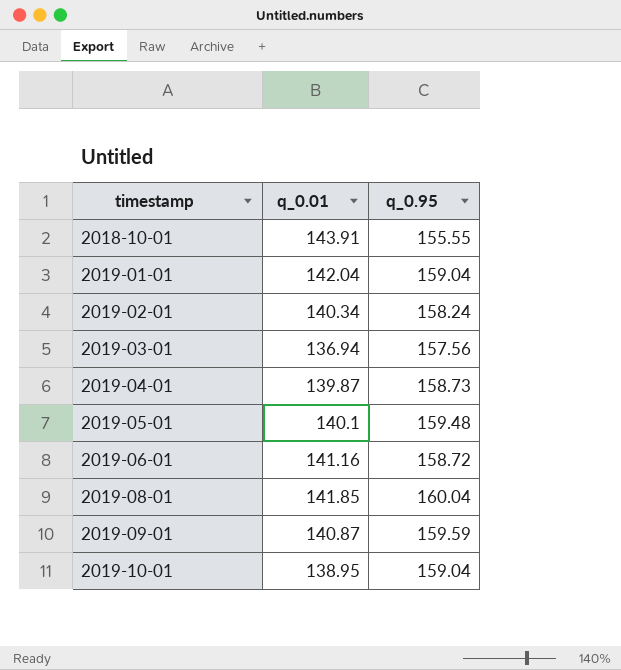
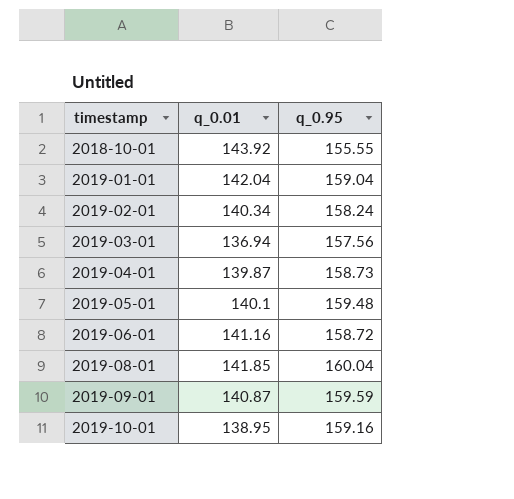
2018-10-01 | q_0.01: 143.91 -> 143.92
2019-10-01 | q_0.95: 159.04 -> 159.16

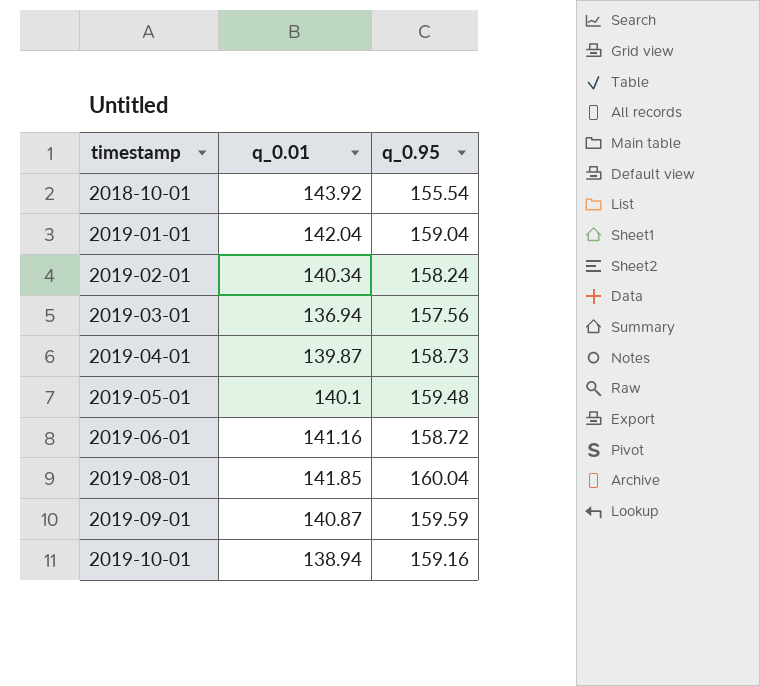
2018-10-01 | q_0.95: 155.55 -> 155.54
2019-10-01 | q_0.01: 138.95 -> 138.94

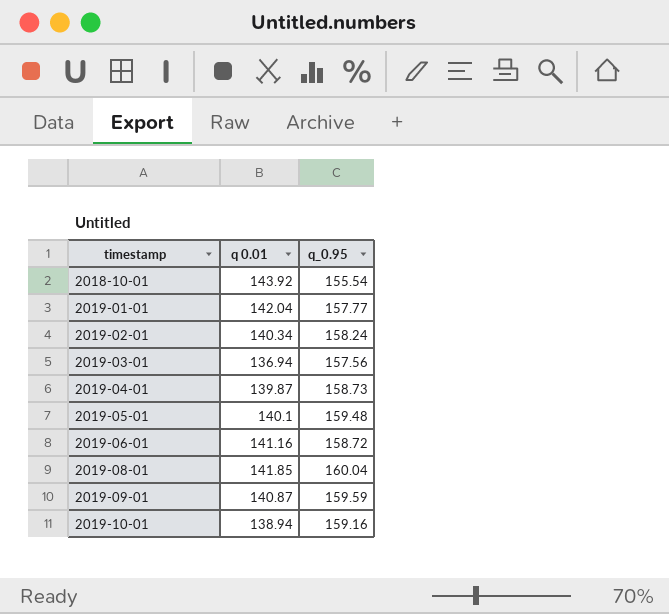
column name: q_0.01 -> q 0.01
2019-01-01 | q_0.95: 159.04 -> 157.77

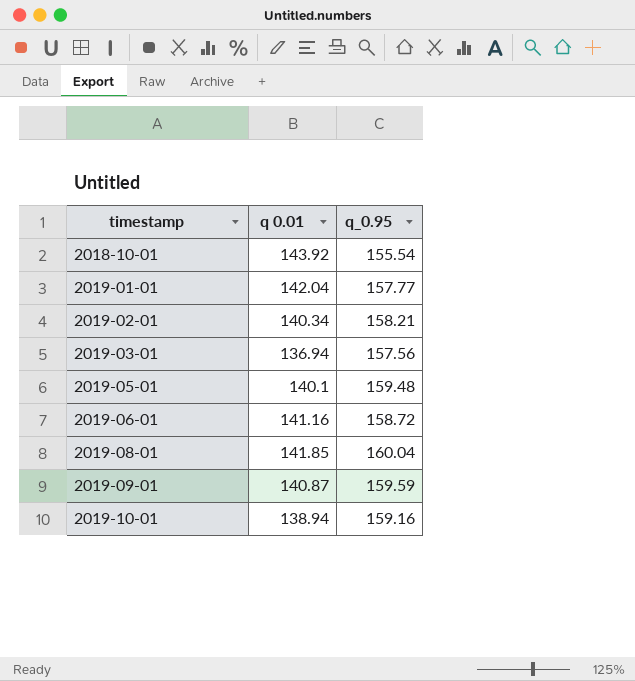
row 2019-04-01: 139.87 | 158.73 -> none
2019-02-01 | q_0.95: 158.24 -> 158.21

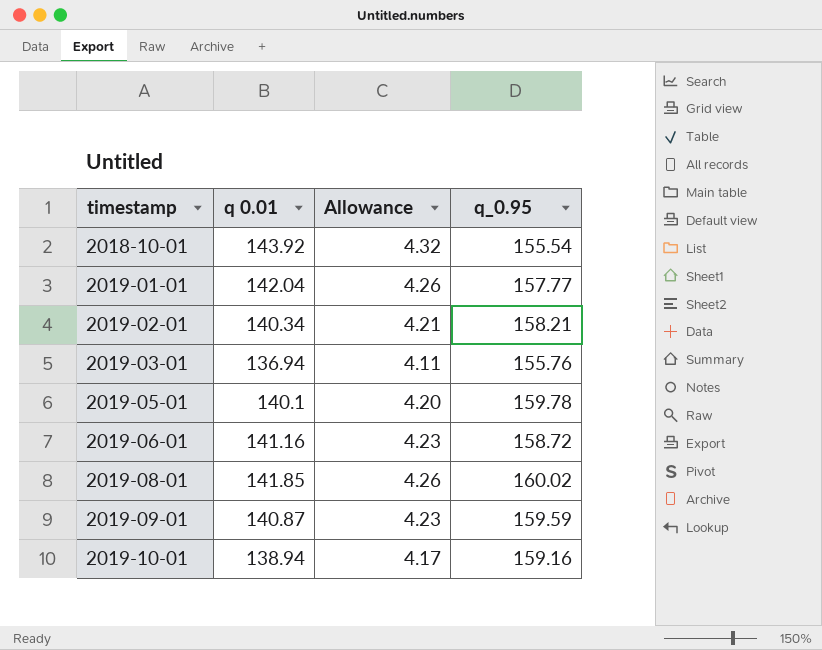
column Allowance | formula: none -> [q 0.01] * 0.03
2019-03-01 | q_0.95: 157.56 -> 155.76
2019-05-01 | q_0.95: 159.48 -> 159.78
2019-08-01 | q_0.95: 160.04 -> 160.02

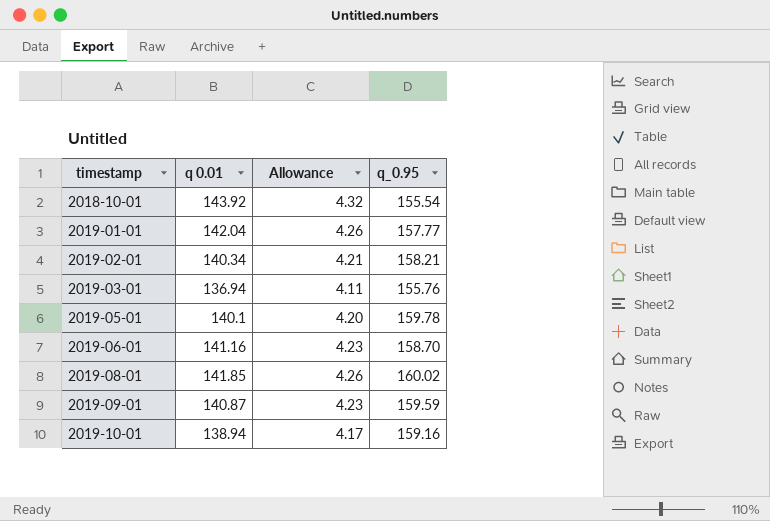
2019-06-01 | q_0.95: 158.72 -> 158.70

